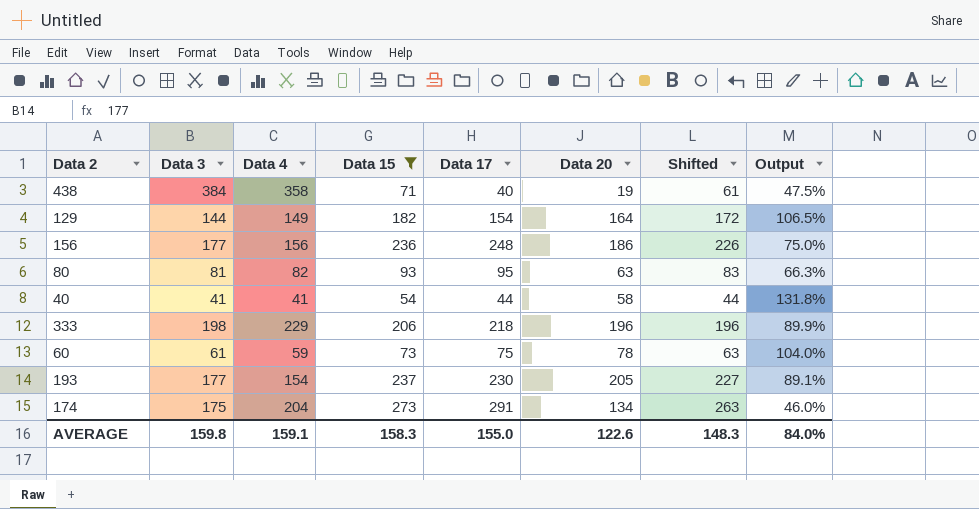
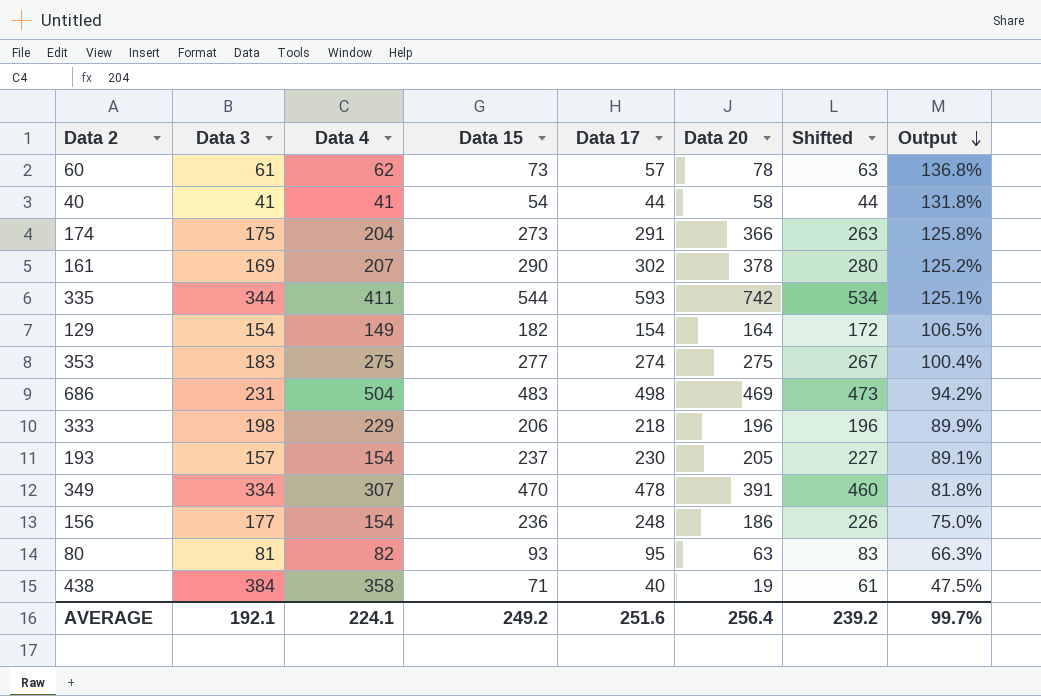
filter: Data 15 <= 273 -> none
row order: none -> Output descending
60 | Data 4: 59 -> 62
60 | Data 17: 75 -> 57
60 | Output: 104.0% -> 136.8%
174 | Data 20: 134 -> 366
174 | Output: 46.0% -> 125.8%
129 | Data 3: 144 -> 154
193 | Data 3: 177 -> 157
156 | Data 4: 156 -> 154
AVERAGE | Data 3: 159.8 -> 192.1
AVERAGE | Data 4: 159.1 -> 224.1
AVERAGE | Data 15: 158.3 -> 249.2
AVERAGE | Data 17: 155.0 -> 251.6
AVERAGE | Data 20: 122.6 -> 256.4
AVERAGE | Shifted: 148.3 -> 239.2
AVERAGE | Output: 84.0% -> 99.7%

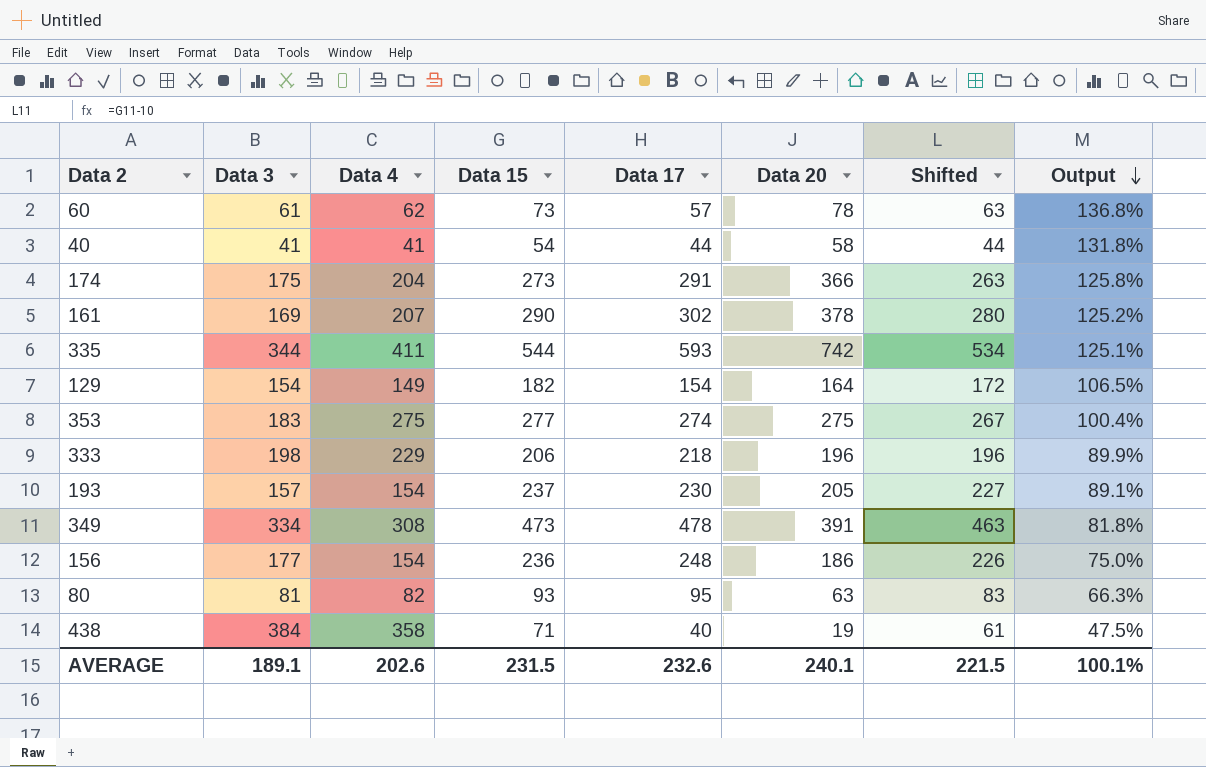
row 686: 231 | 504 | 483 | 498 | 469 | 473 | 94.2% -> none
349 | Data 4: 307 -> 308
349 | Data 15: 470 -> 473
349 | Shifted: 460 -> 463
AVERAGE | Data 3: 192.1 -> 189.1
AVERAGE | Data 4: 224.1 -> 202.6
AVERAGE | Data 15: 249.2 -> 231.5
AVERAGE | Data 17: 251.6 -> 232.6
AVERAGE | Data 20: 256.4 -> 240.1
AVERAGE | Shifted: 239.2 -> 221.5
AVERAGE | Output: 99.7% -> 100.1%

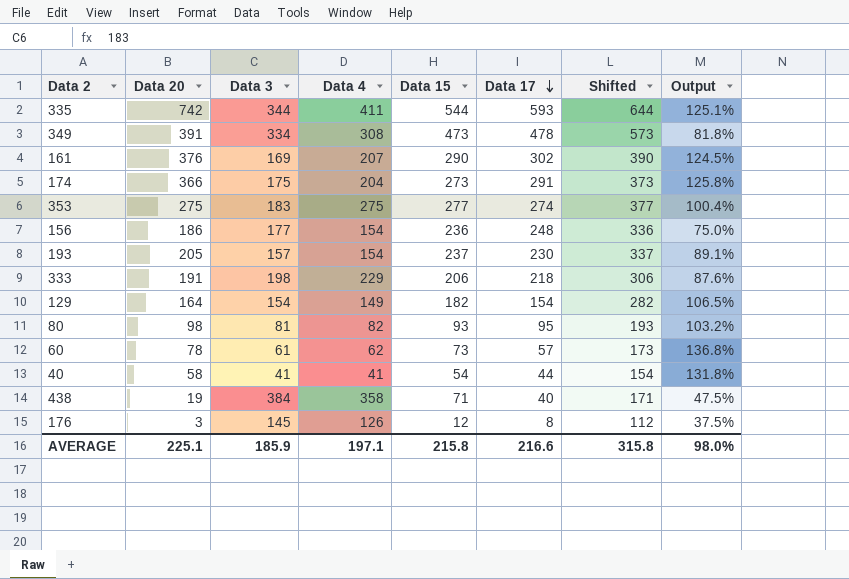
row order: Output descending -> Data 17 descending
column Data 20 | position: 6 -> 2
column Shifted | formula: [Data 15] - 10 -> [Data 15] + 100
161 | Data 20: 378 -> 376
161 | Output: 125.2% -> 124.5%
333 | Data 20: 196 -> 191
333 | Output: 89.9% -> 87.6%
80 | Data 20: 63 -> 98
80 | Output: 66.3% -> 103.2%
row 176: none -> 3 | 145 | 126 | 12 | 8 | 112 | 37.5%
AVERAGE | Data 20: 240.1 -> 225.1
AVERAGE | Data 3: 189.1 -> 185.9
AVERAGE | Data 4: 202.6 -> 197.1
AVERAGE | Data 15: 231.5 -> 215.8
AVERAGE | Data 17: 232.6 -> 216.6
AVERAGE | Shifted: 221.5 -> 315.8
AVERAGE | Output: 100.1% -> 98.0%

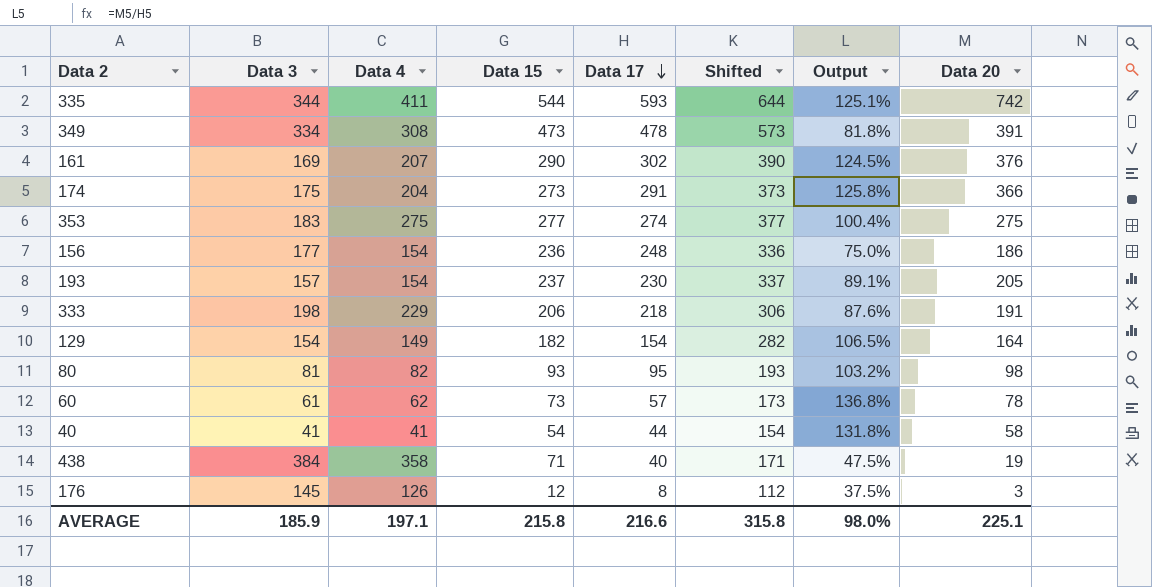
column Data 20 | position: 2 -> 8

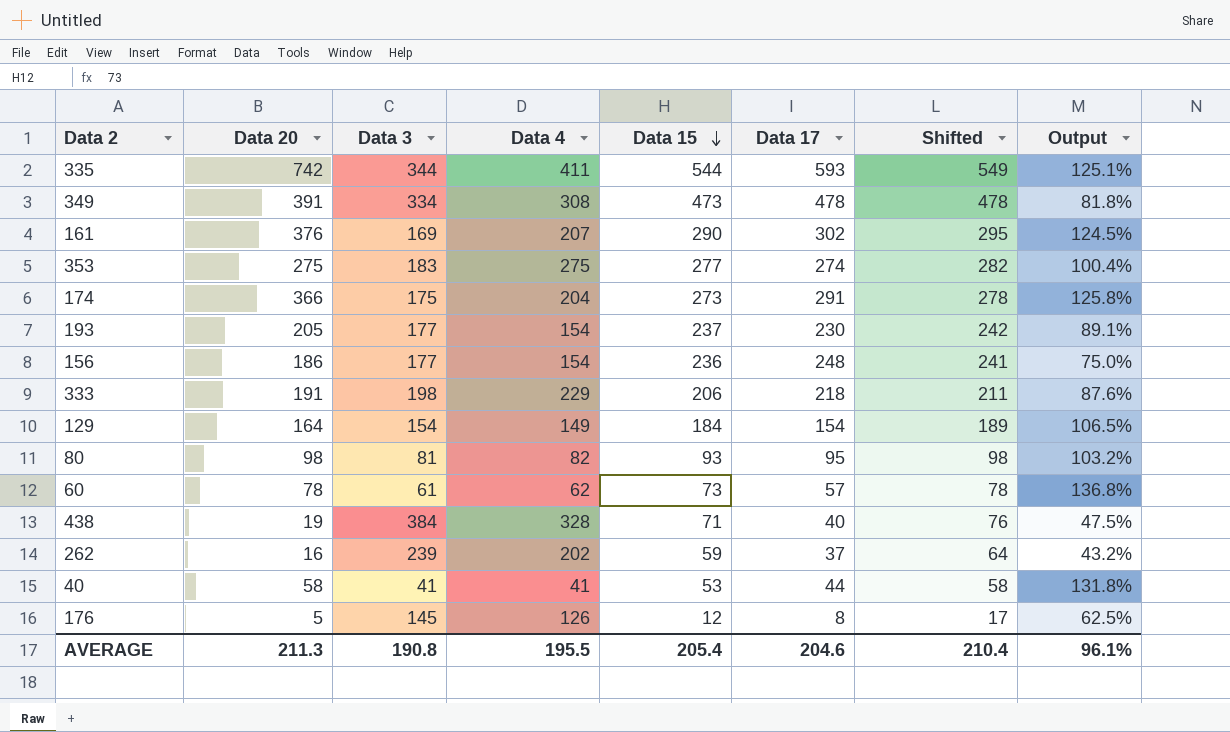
row order: Data 17 descending -> Data 15 descending
column Data 20 | position: 8 -> 2
column Shifted | formula: [Data 15] + 100 -> [Data 15] + 5
193 | Data 3: 157 -> 177
129 | Data 15: 182 -> 184
438 | Data 4: 358 -> 328
row 262: none -> 16 | 239 | 202 | 59 | 37 | 64 | 43.2%
40 | Data 15: 54 -> 53
176 | Data 20: 3 -> 5
176 | Output: 37.5% -> 62.5%
AVERAGE | Data 20: 225.1 -> 211.3
AVERAGE | Data 3: 185.9 -> 190.8
AVERAGE | Data 4: 197.1 -> 195.5
AVERAGE | Data 15: 215.8 -> 205.4
AVERAGE | Data 17: 216.6 -> 204.6
AVERAGE | Shifted: 315.8 -> 210.4
AVERAGE | Output: 98.0% -> 96.1%

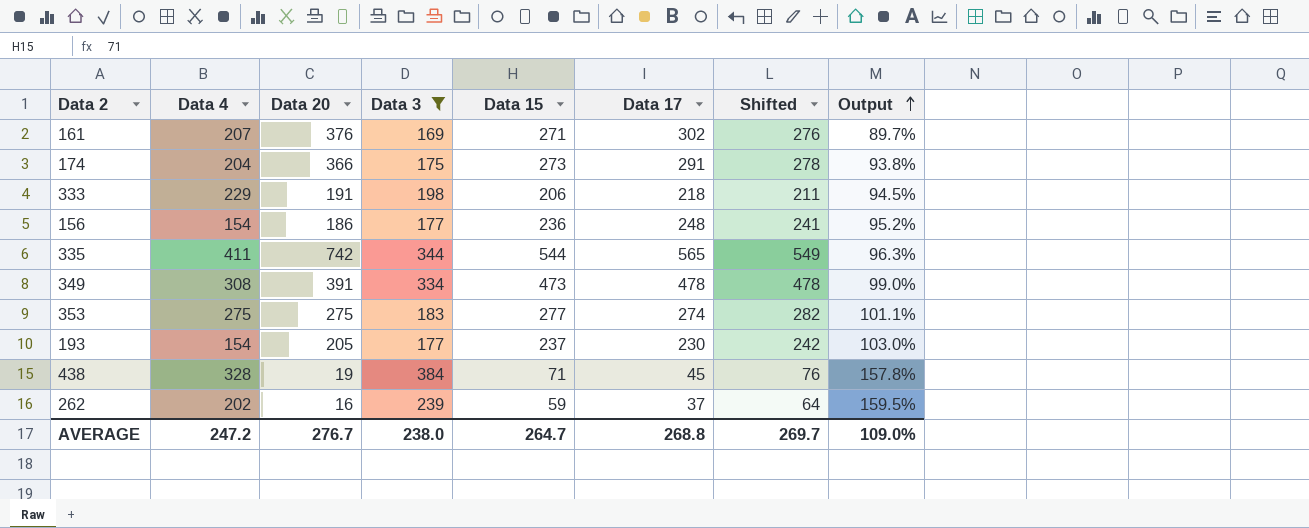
filter: none -> Data 3 >= 169
row order: Data 15 descending -> Output ascending
column Data 4 | position: 4 -> 2
column Output | formula: [Data 20] / [Data 17] -> [Data 15] / [Data 17]
161 | Data 15: 290 -> 271
161 | Shifted: 295 -> 276
335 | Data 17: 593 -> 565
438 | Data 17: 40 -> 45
AVERAGE | Data 4: 195.5 -> 247.2
AVERAGE | Data 20: 211.3 -> 276.7
AVERAGE | Data 3: 190.8 -> 238.0
AVERAGE | Data 15: 205.4 -> 264.7
AVERAGE | Data 17: 204.6 -> 268.8
AVERAGE | Shifted: 210.4 -> 269.7
AVERAGE | Output: 96.1% -> 109.0%

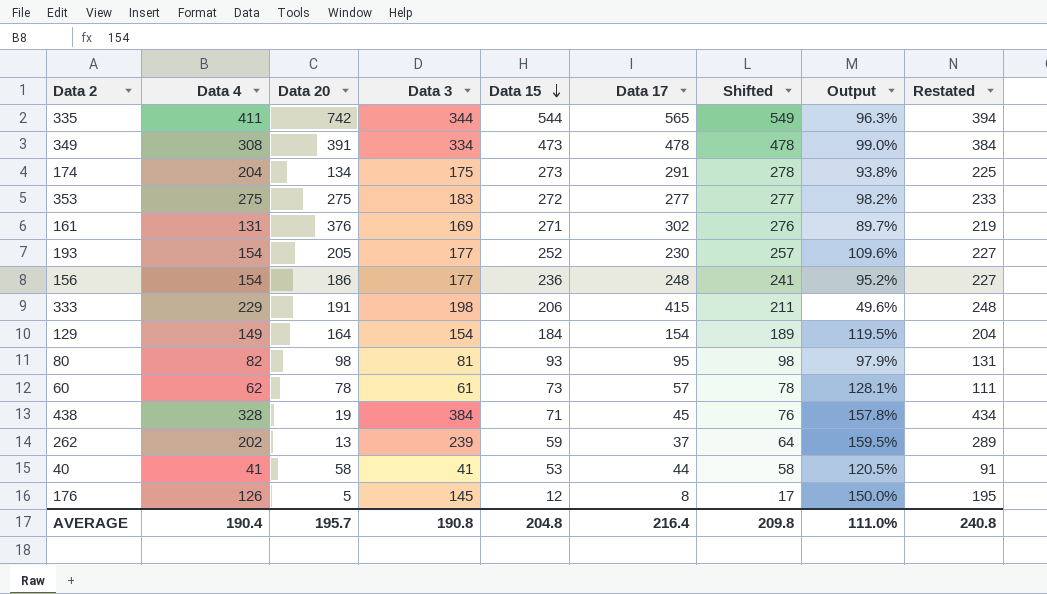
filter: Data 3 >= 169 -> none
row order: Output ascending -> Data 15 descending
column Restated | formula: none -> [Data 3] + 50
174 | Data 20: 366 -> 134
353 | Data 15: 277 -> 272
353 | Data 17: 274 -> 277
353 | Shifted: 282 -> 277
353 | Output: 101.1% -> 98.2%
161 | Data 4: 207 -> 131
193 | Data 15: 237 -> 252
193 | Shifted: 242 -> 257
193 | Output: 103.0% -> 109.6%
333 | Data 17: 218 -> 415
333 | Output: 94.5% -> 49.6%
262 | Data 20: 16 -> 13
AVERAGE | Data 4: 247.2 -> 190.4
AVERAGE | Data 20: 276.7 -> 195.7
AVERAGE | Data 3: 238.0 -> 190.8
AVERAGE | Data 15: 264.7 -> 204.8
AVERAGE | Data 17: 268.8 -> 216.4
AVERAGE | Shifted: 269.7 -> 209.8
AVERAGE | Output: 109.0% -> 111.0%

